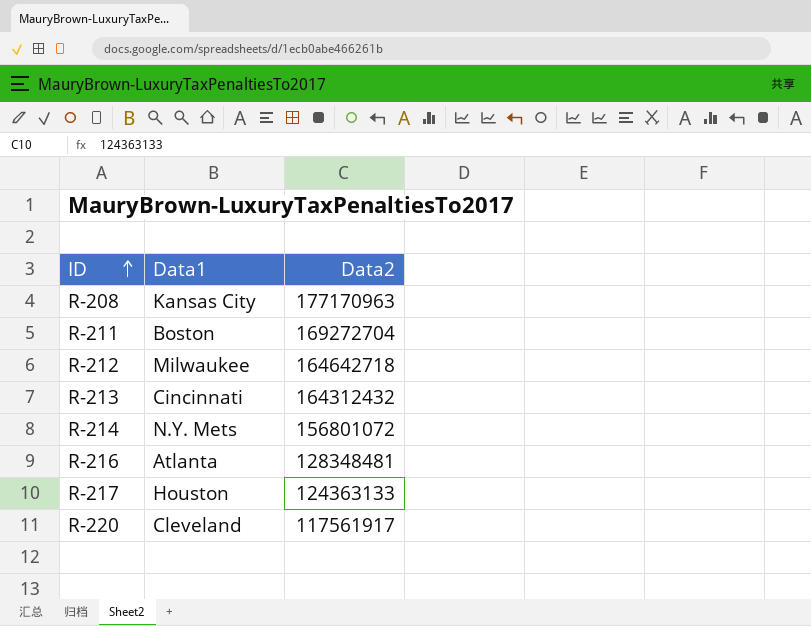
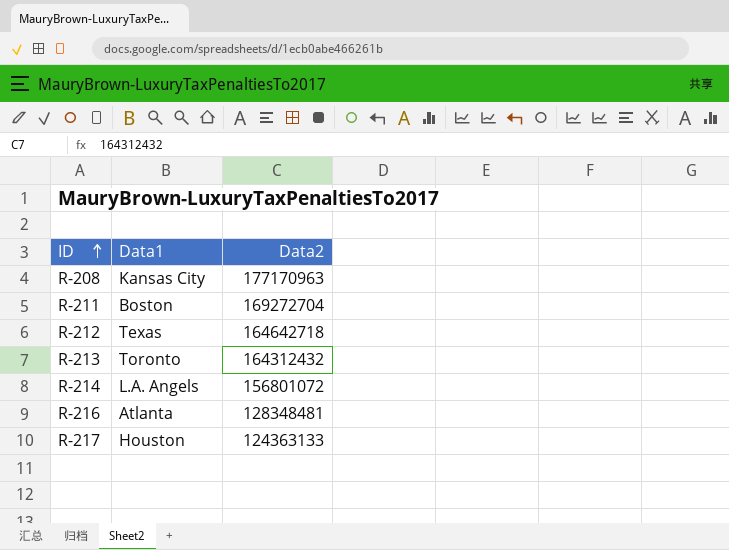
row R-220: Cleveland | 117561917 -> none
R-212 | Data1: Milwaukee -> Texas
R-213 | Data1: Cincinnati -> Toronto
R-214 | Data1: N.Y. Mets -> L.A. Angels

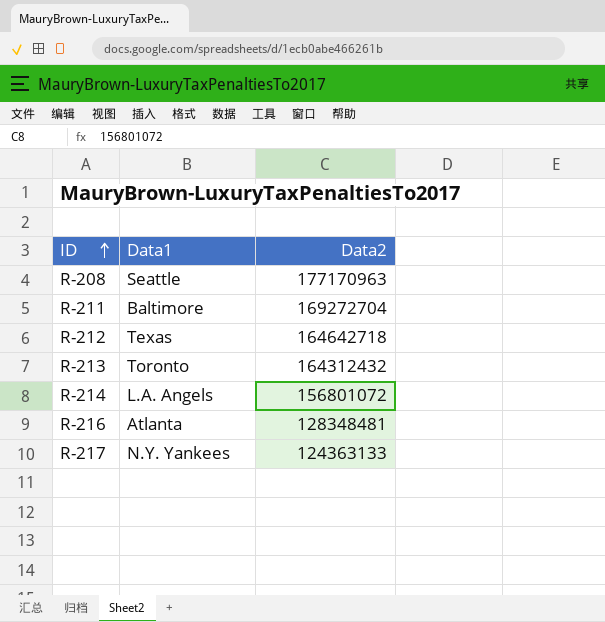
R-208 | Data1: Kansas City -> Seattle
R-211 | Data1: Boston -> Baltimore
R-217 | Data1: Houston -> N.Y. Yankees

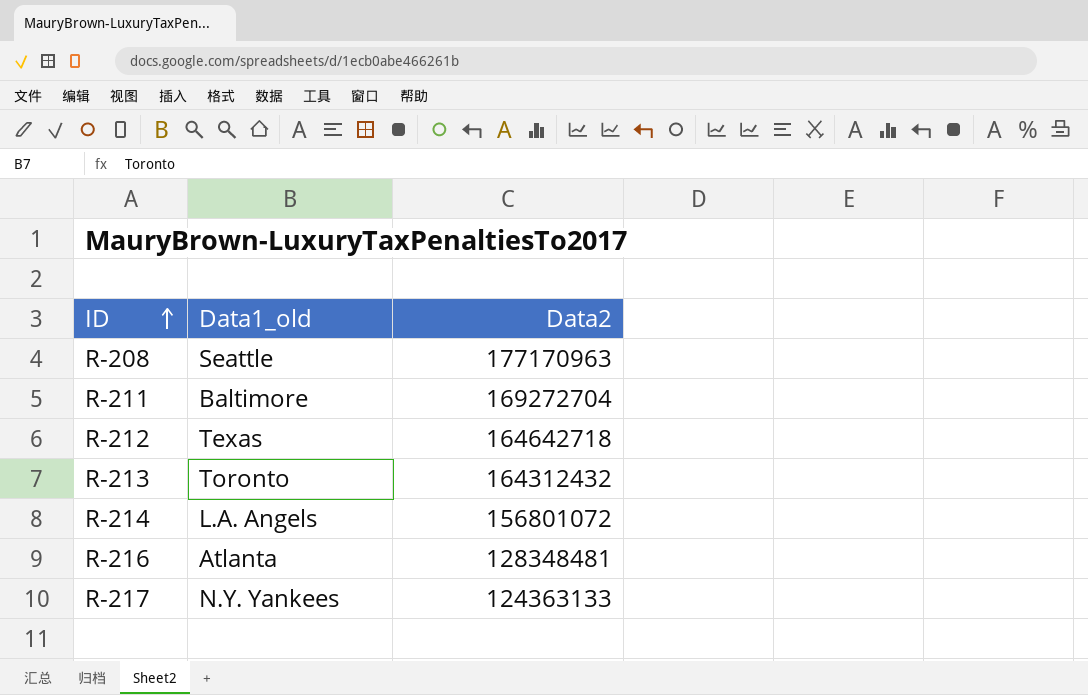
column name: Data1 -> Data1_old

